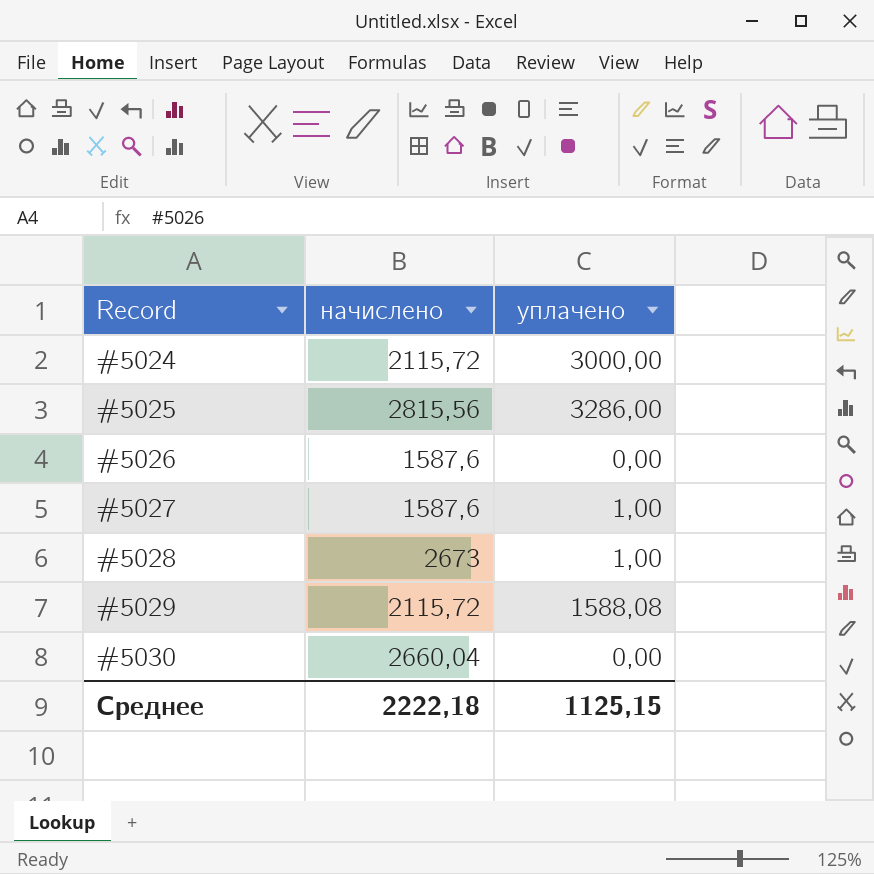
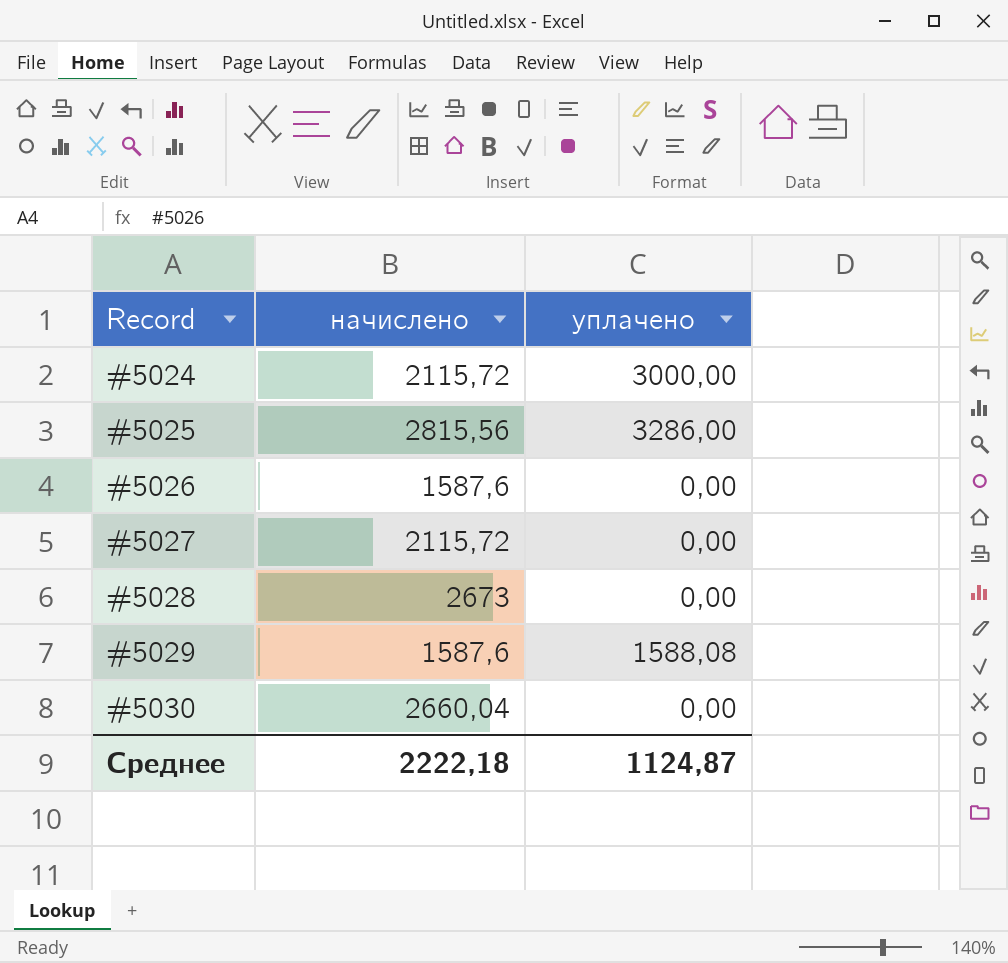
#5027 | начислено: 1587,6 -> 2115,72
#5027 | уплачено: 1,00 -> 0,00
#5028 | уплачено: 1,00 -> 0,00
#5029 | начислено: 2115,72 -> 1587,6
Среднее | уплачено: 1125,15 -> 1124,87

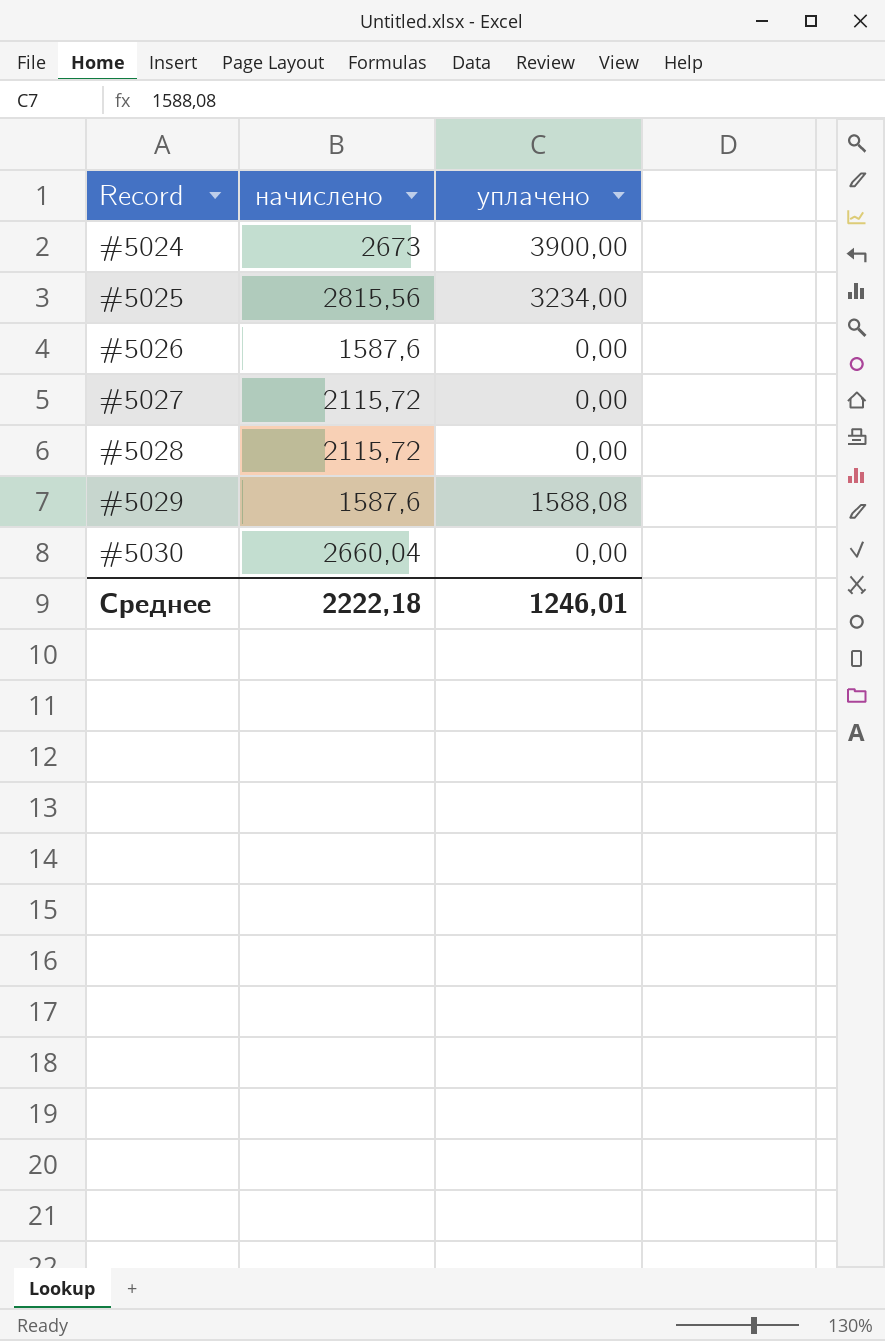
#5024 | начислено: 2115,72 -> 2673
#5024 | уплачено: 3000,00 -> 3900,00
#5025 | уплачено: 3286,00 -> 3234,00
#5028 | начислено: 2673 -> 2115,72
Среднее | уплачено: 1124,87 -> 1246,01

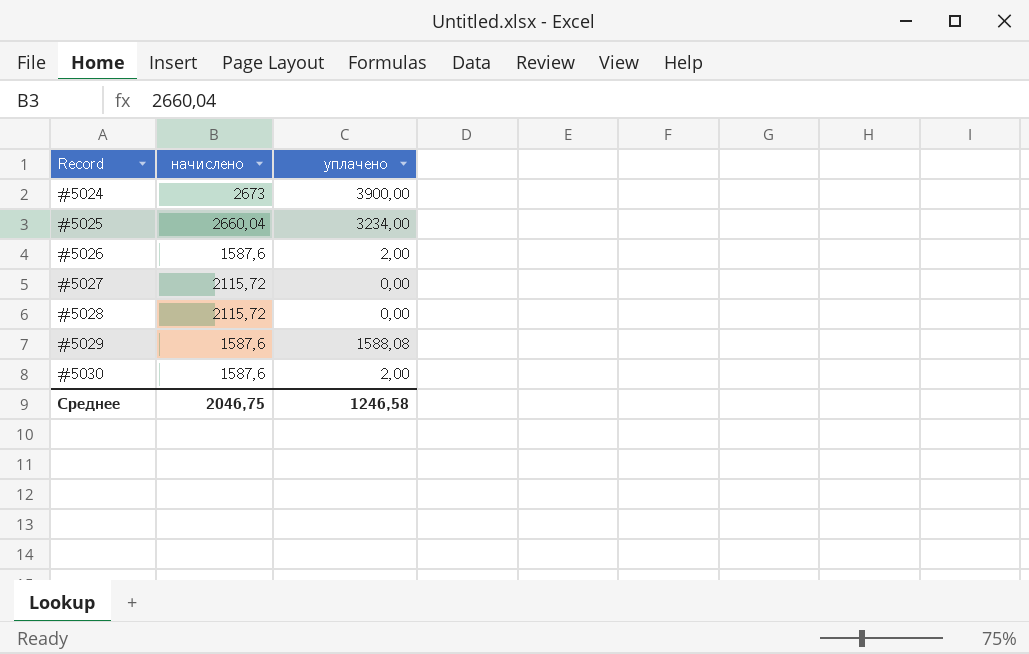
#5025 | начислено: 2815,56 -> 2660,04
#5026 | уплачено: 0,00 -> 2,00
#5030 | начислено: 2660,04 -> 1587,6
#5030 | уплачено: 0,00 -> 2,00
Среднее | начислено: 2222,18 -> 2046,75
Среднее | уплачено: 1246,01 -> 1246,58

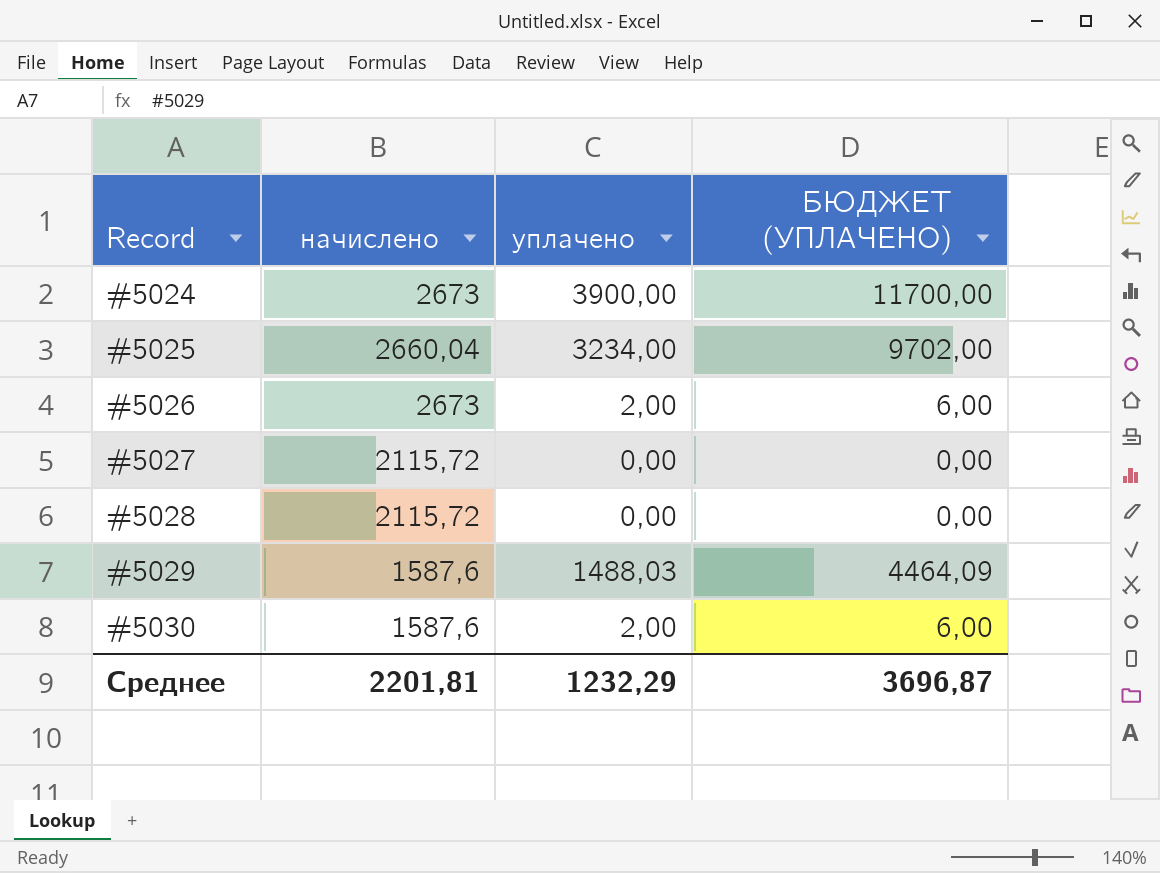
column БЮДЖЕТ (УПЛАЧЕНО) | formula: none -> [уплачено] * 3
#5026 | начислено: 1587,6 -> 2673
#5029 | уплачено: 1588,08 -> 1488,03
Среднее | начислено: 2046,75 -> 2201,81
Среднее | уплачено: 1246,58 -> 1232,29

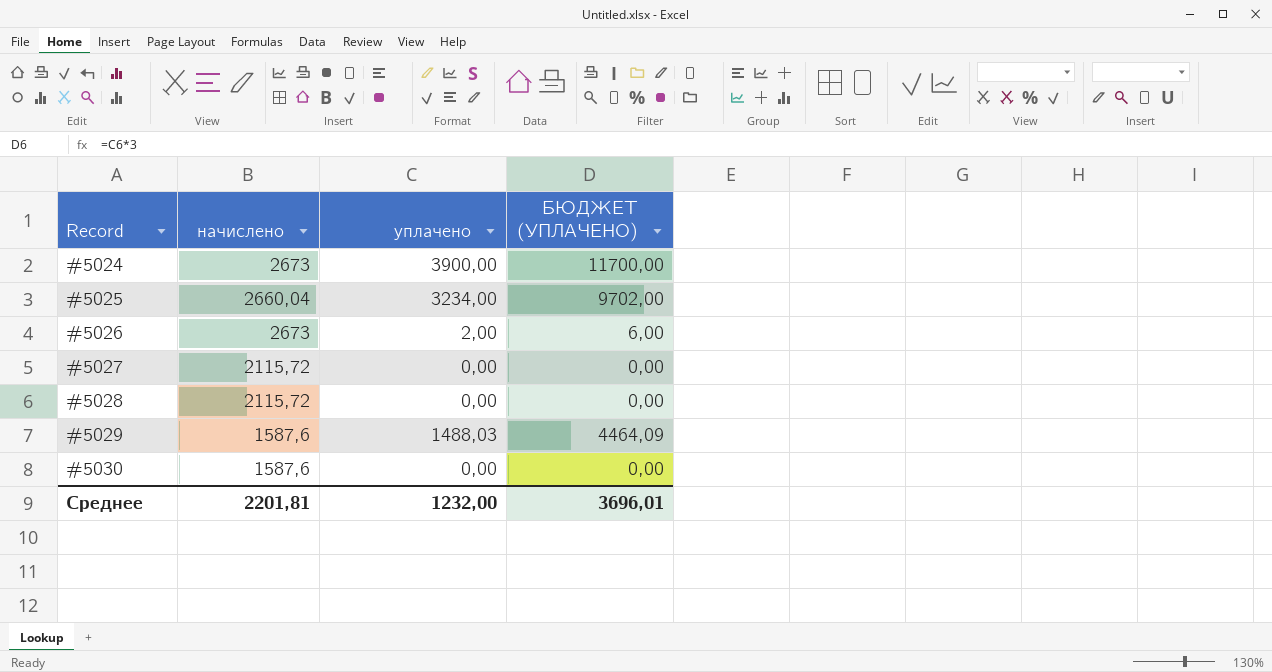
#5030 | уплачено: 2,00 -> 0,00
#5030 | БЮДЖЕТ (УПЛАЧЕНО): 6,00 -> 0,00
Среднее | уплачено: 1232,29 -> 1232,00
Среднее | БЮДЖЕТ (УПЛАЧЕНО): 3696,87 -> 3696,01

